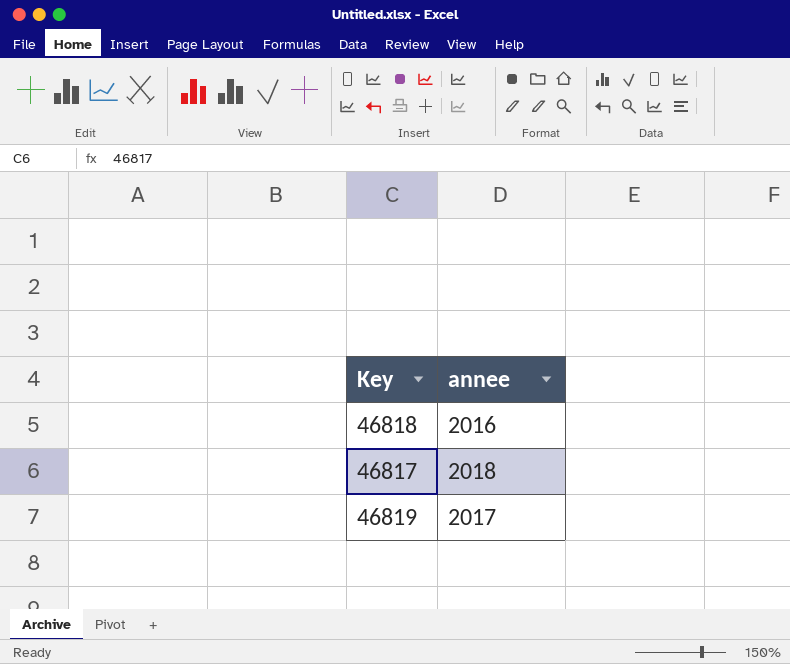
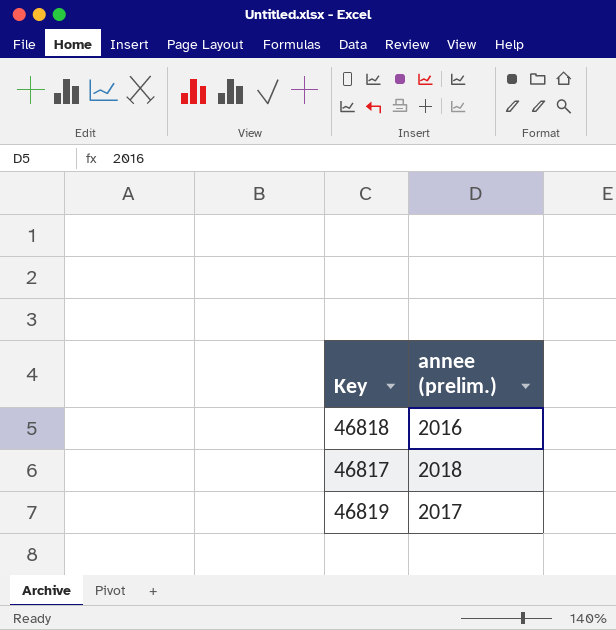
column name: annee -> annee (prelim.)

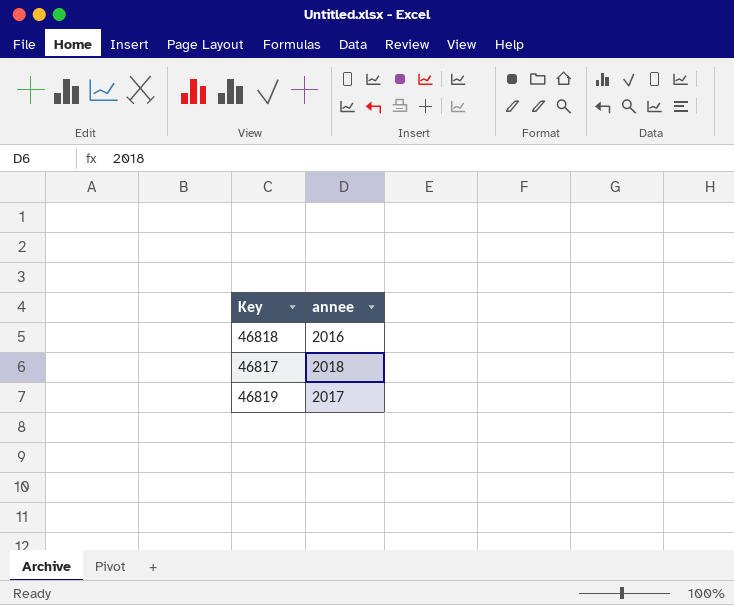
column name: annee (prelim.) -> annee

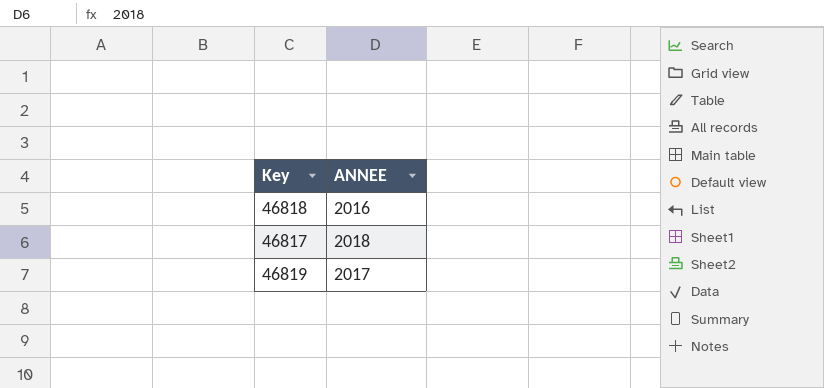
column name: annee -> ANNEE

